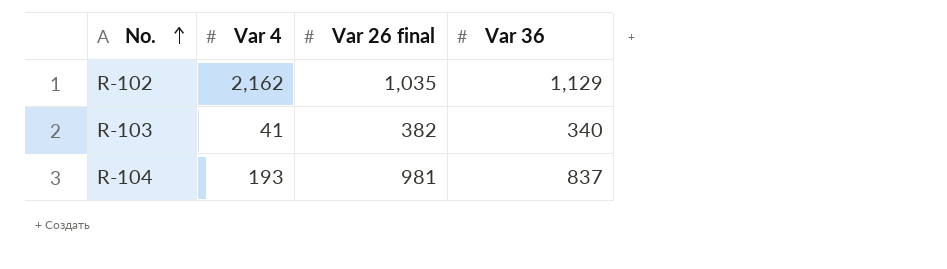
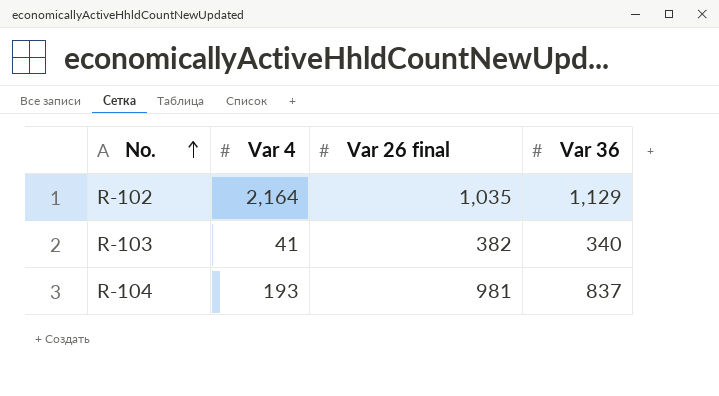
R-102 | Var 4: 2,162 -> 2,164

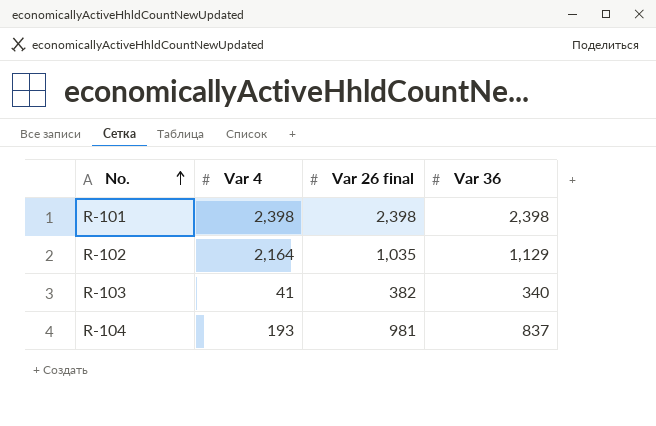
row R-101: none -> 2,398 | 2,398 | 2,398

